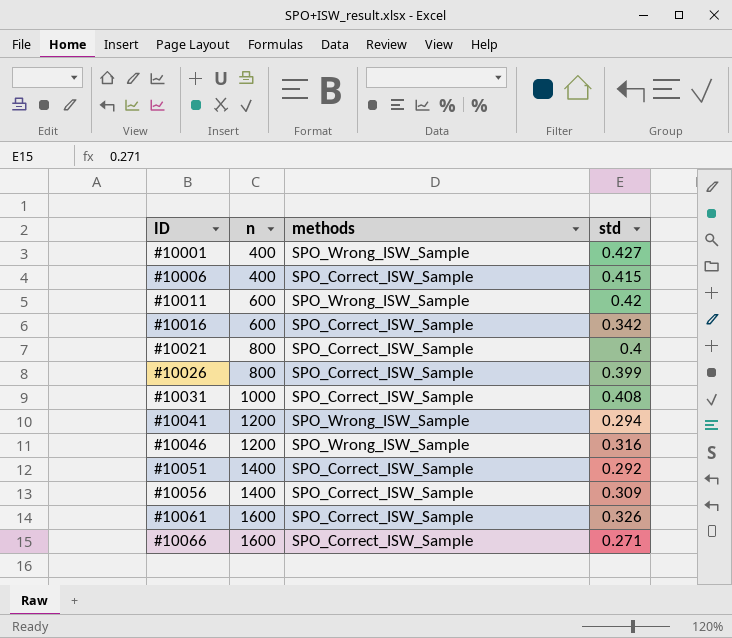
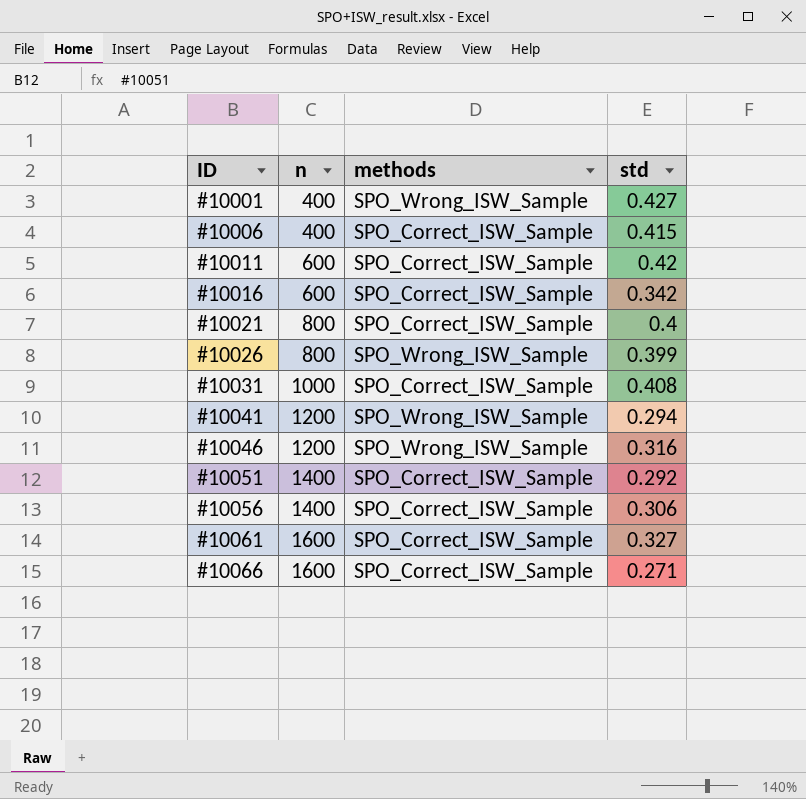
#10011 | methods: SPO_Wrong_ISW_Sample -> SPO_Correct_ISW_Sample
#10026 | methods: SPO_Correct_ISW_Sample -> SPO_Wrong_ISW_Sample
#10056 | std: 0.309 -> 0.306
#10061 | std: 0.326 -> 0.327

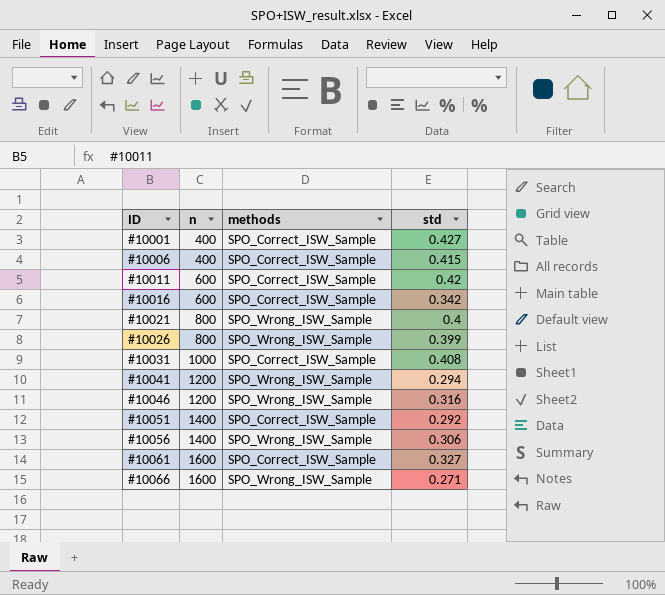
#10001 | methods: SPO_Wrong_ISW_Sample -> SPO_Correct_ISW_Sample
#10021 | methods: SPO_Correct_ISW_Sample -> SPO_Wrong_ISW_Sample
#10056 | methods: SPO_Correct_ISW_Sample -> SPO_Wrong_ISW_Sample
#10066 | methods: SPO_Correct_ISW_Sample -> SPO_Wrong_ISW_Sample

